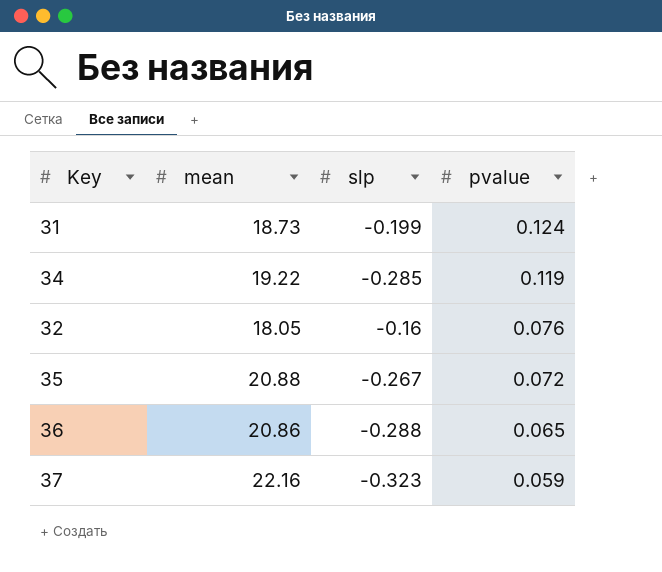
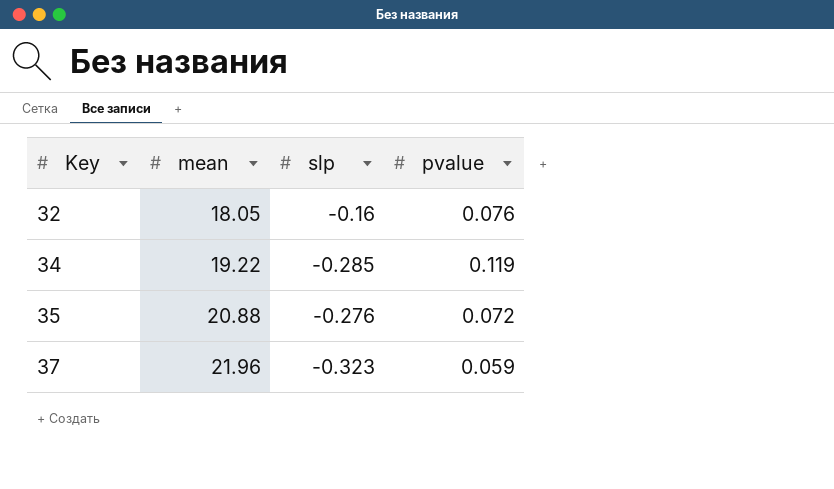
row order: pvalue descending -> Key ascending
row 31: 18.73 | -0.199 | 0.124 -> none
row 36: 20.86 | -0.288 | 0.065 -> none
35 | slp: -0.267 -> -0.276
37 | mean: 22.16 -> 21.96

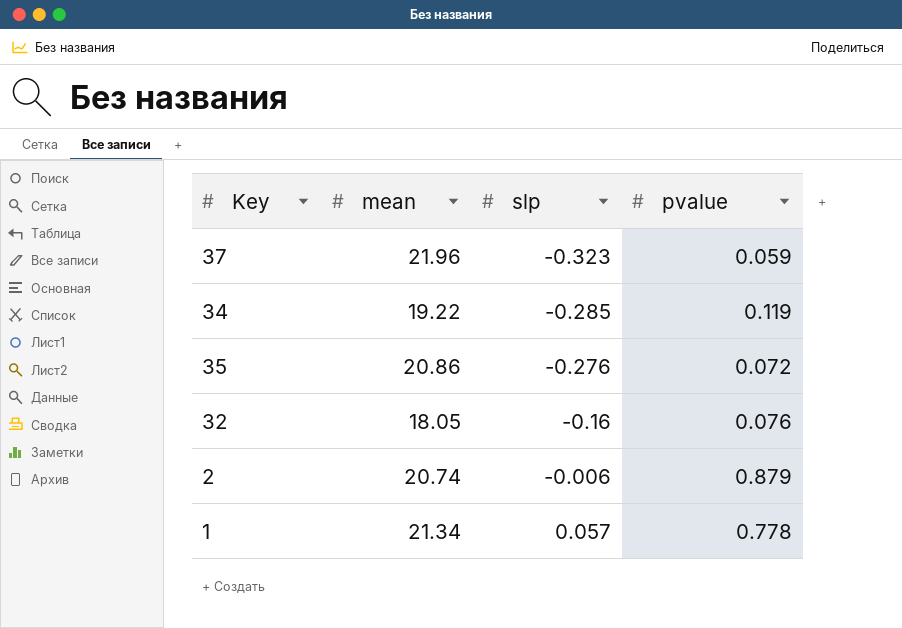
row order: Key ascending -> slp ascending
35 | mean: 20.88 -> 20.86
row 2: none -> 20.74 | -0.006 | 0.879
row 1: none -> 21.34 | 0.057 | 0.778

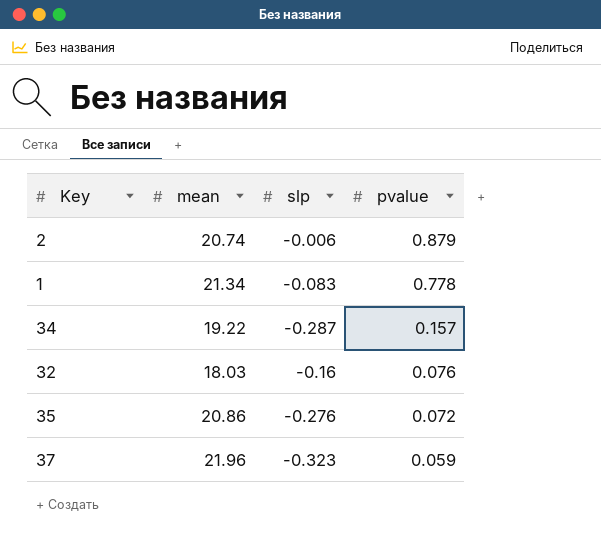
row order: slp ascending -> pvalue descending
1 | slp: 0.057 -> -0.083
34 | slp: -0.285 -> -0.287
34 | pvalue: 0.119 -> 0.157
32 | mean: 18.05 -> 18.03

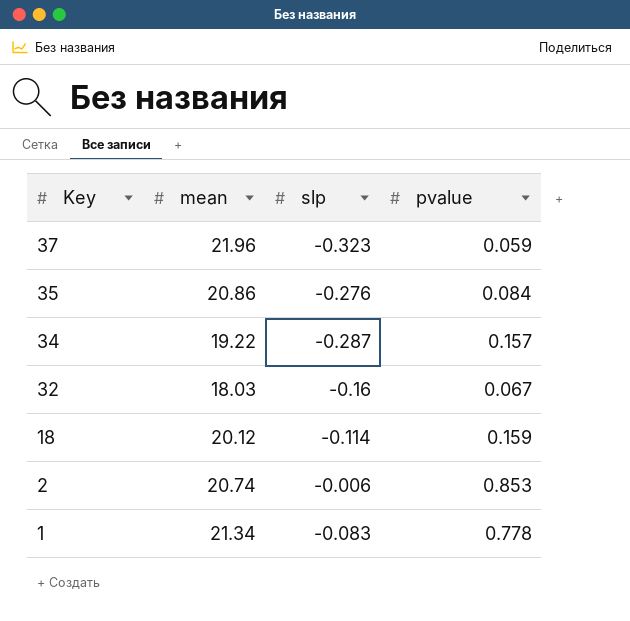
row order: pvalue descending -> Key descending
35 | pvalue: 0.072 -> 0.084
32 | pvalue: 0.076 -> 0.067
row 18: none -> 20.12 | -0.114 | 0.159
2 | pvalue: 0.879 -> 0.853

